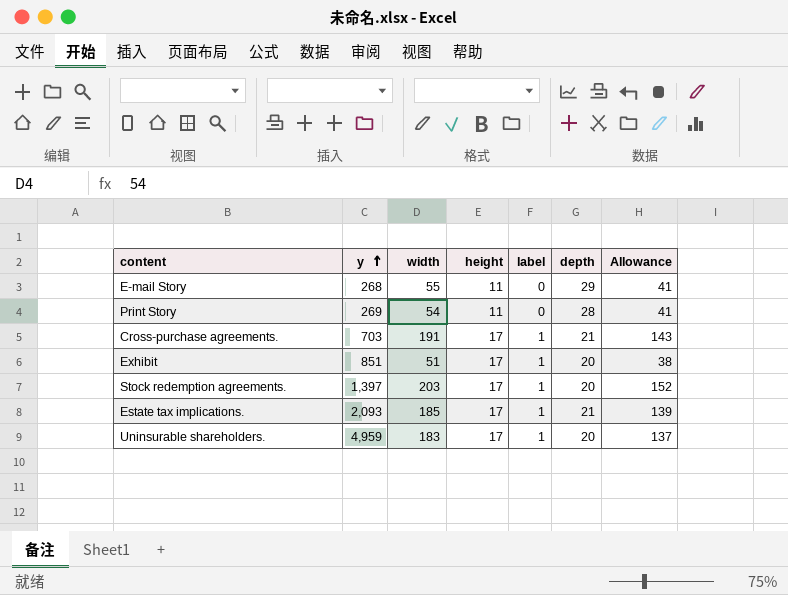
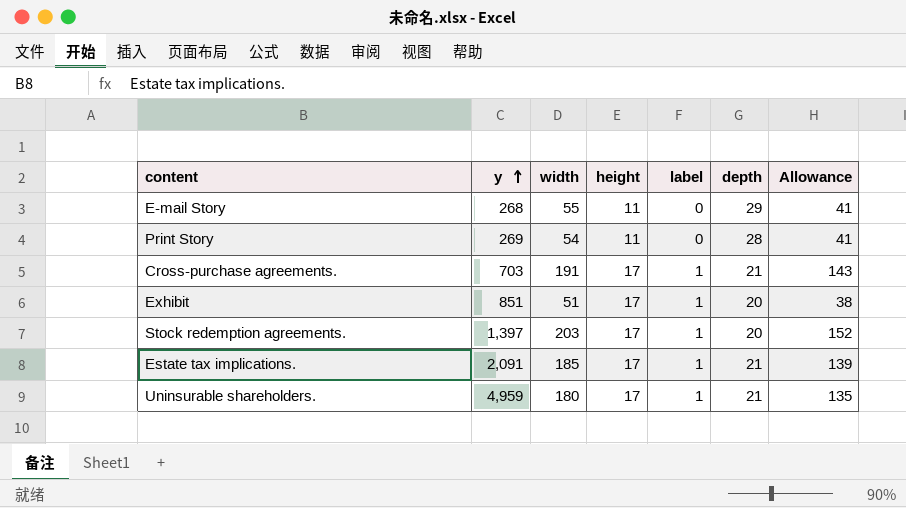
Estate tax implications. | y: 2,093 -> 2,091
Uninsurable shareholders. | width: 183 -> 180
Uninsurable shareholders. | depth: 20 -> 21
Uninsurable shareholders. | Allowance: 137 -> 135

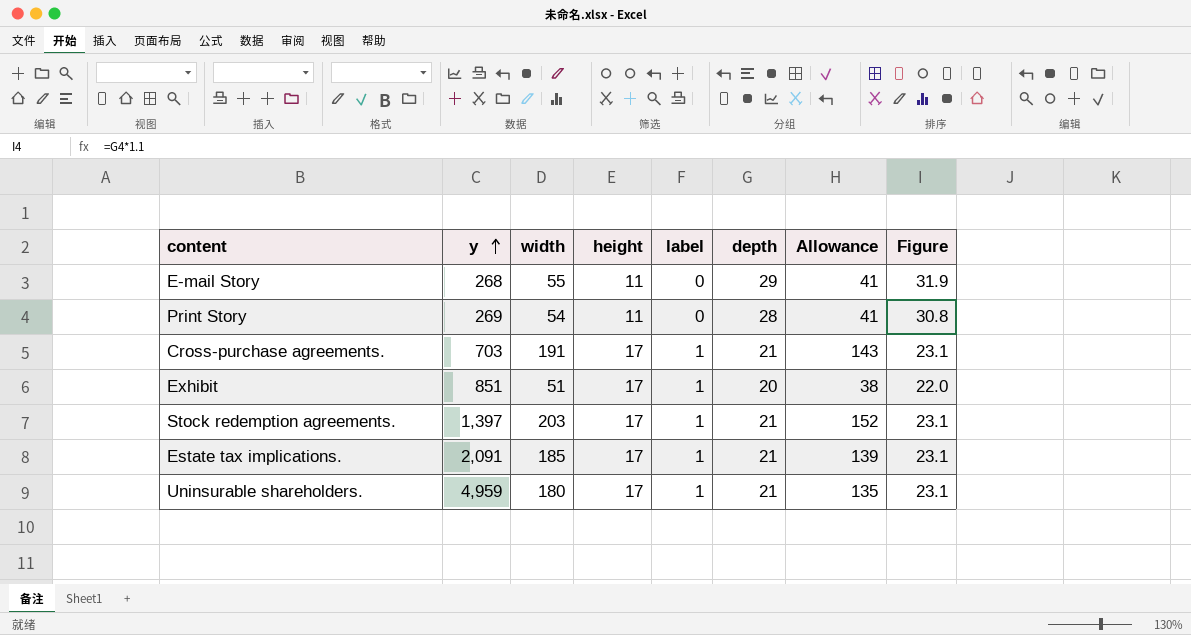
column Figure | formula: none -> [depth] * 1.1
Stock redemption agreements. | depth: 20 -> 21

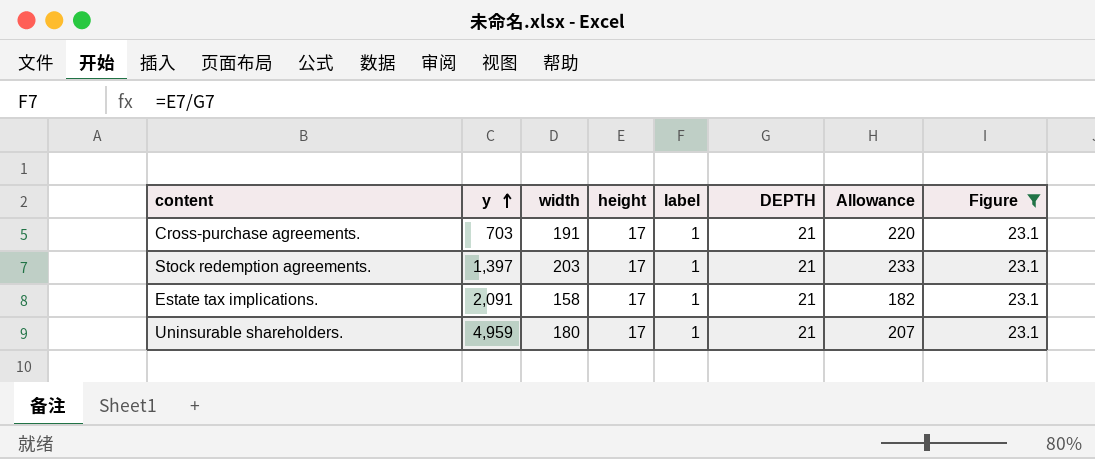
filter: none -> Figure = 23.1
column name: depth -> DEPTH
column Allowance | formula: [width] * 0.75 -> [width] * 1.15
Estate tax implications. | width: 185 -> 158

